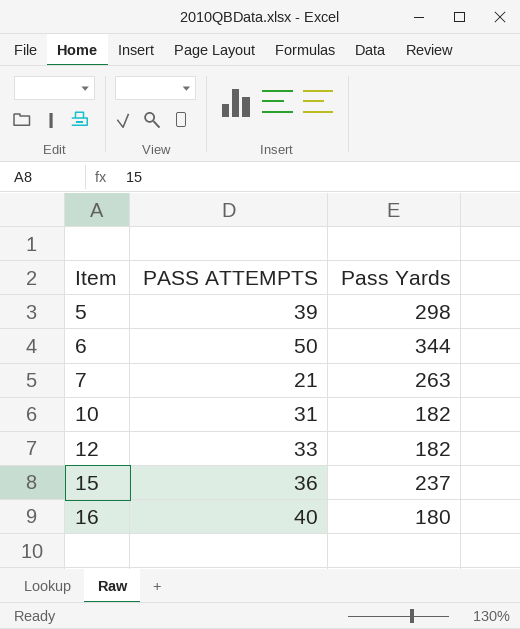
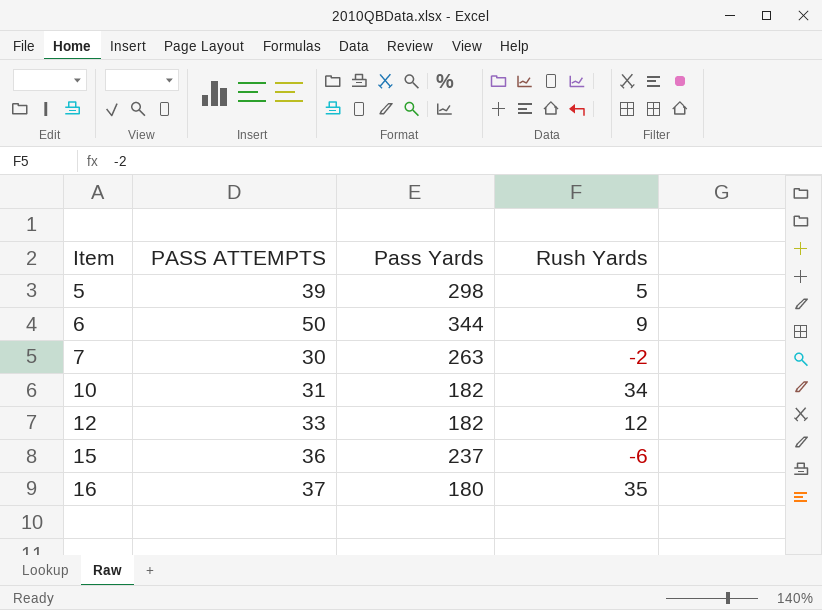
column Rush Yards | position: none -> 4
7 | PASS ATTEMPTS: 21 -> 30
16 | PASS ATTEMPTS: 40 -> 37

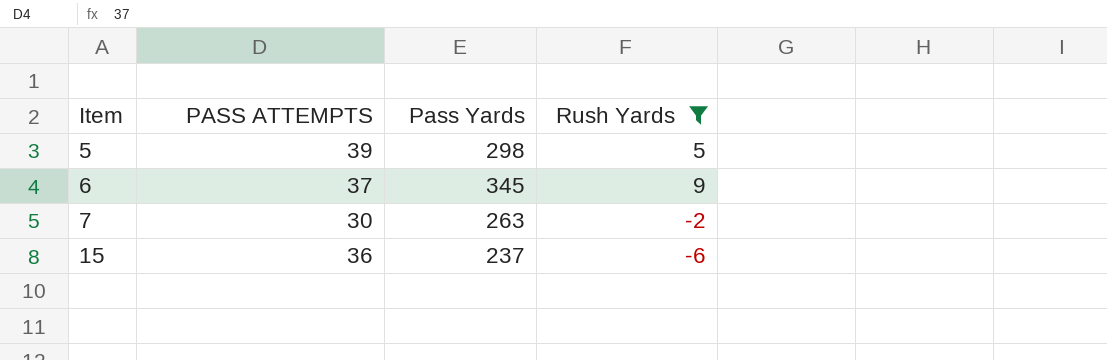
filter: none -> Rush Yards <= 9
6 | PASS ATTEMPTS: 50 -> 37
6 | Pass Yards: 344 -> 345

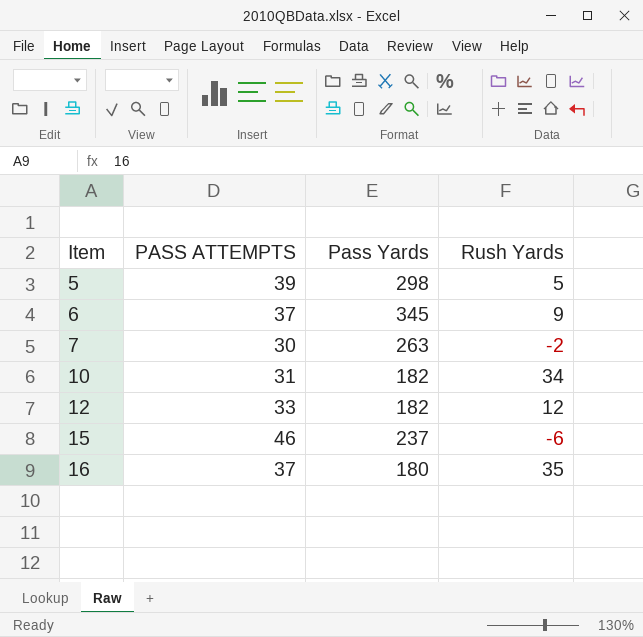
filter: Rush Yards <= 9 -> none
15 | PASS ATTEMPTS: 36 -> 46

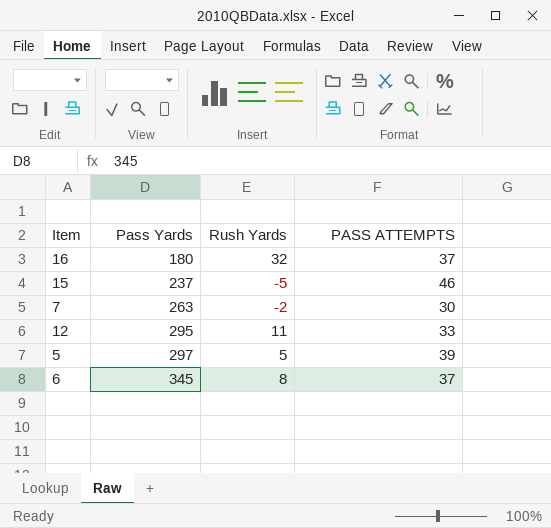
row order: Item ascending -> Pass Yards ascending
column PASS ATTEMPTS | position: 2 -> 4
row 10: 31 | 182 | 34 -> none
16 | Rush Yards: 35 -> 32
15 | Rush Yards: -6 -> -5
12 | Pass Yards: 182 -> 295
12 | Rush Yards: 12 -> 11
5 | Pass Yards: 298 -> 297
6 | Rush Yards: 9 -> 8

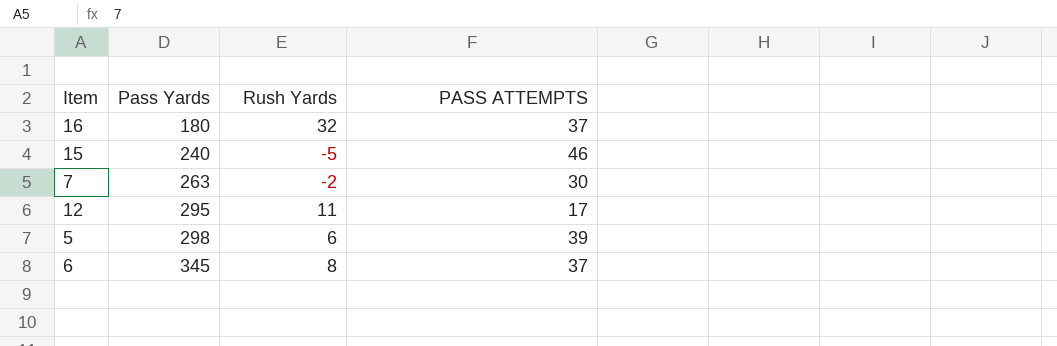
15 | Pass Yards: 237 -> 240
12 | PASS ATTEMPTS: 33 -> 17
5 | Pass Yards: 297 -> 298
5 | Rush Yards: 5 -> 6

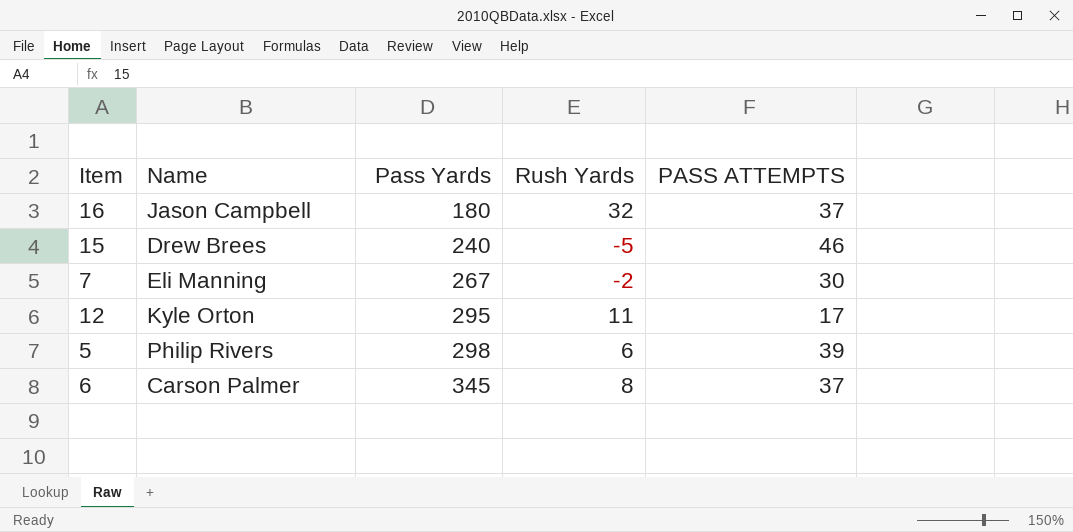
column Name | position: none -> 2
7 | Pass Yards: 263 -> 267

